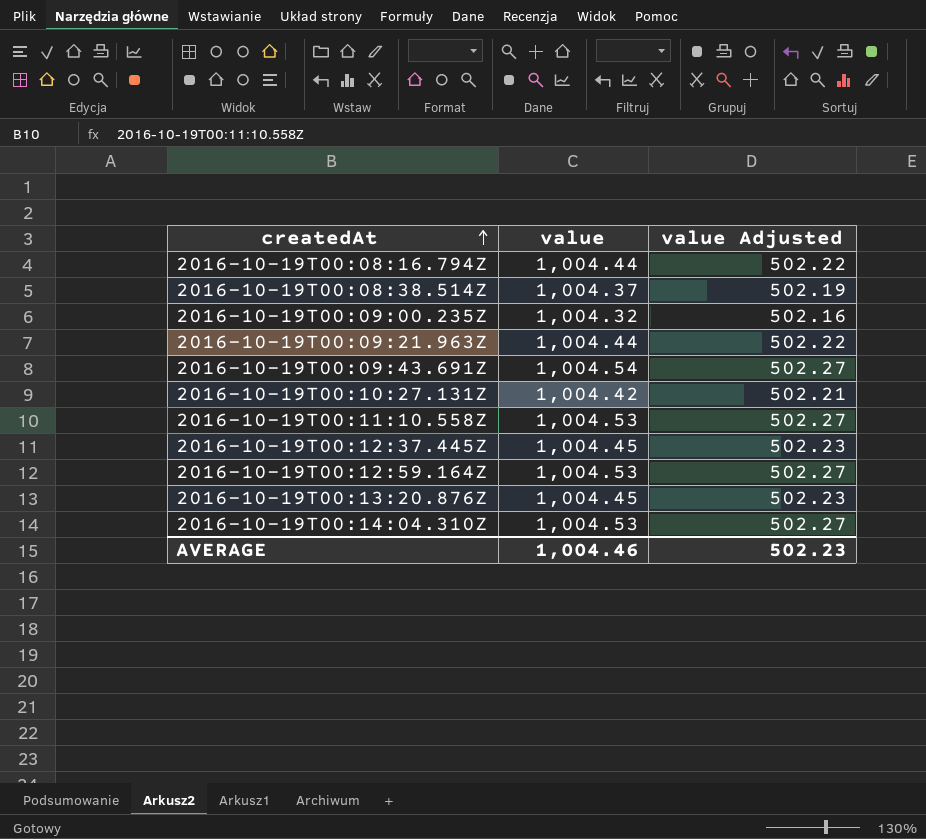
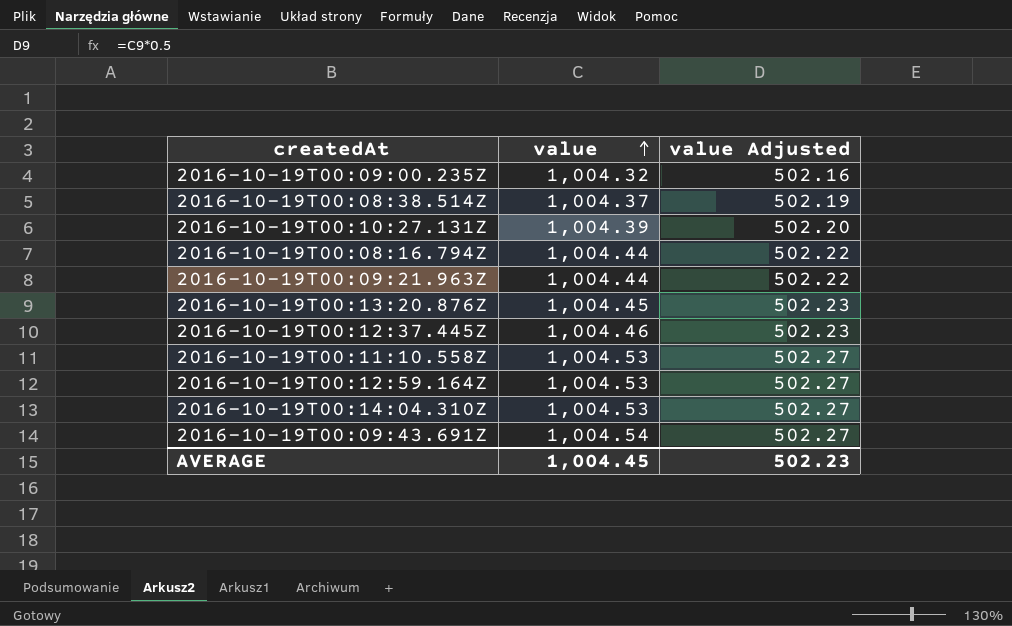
row order: createdAt ascending -> value ascending
2016-10-19T00:10:27.131Z | value: 1,004.42 -> 1,004.39
2016-10-19T00:10:27.131Z | value Adjusted: 502.21 -> 502.20
2016-10-19T00:12:37.445Z | value: 1,004.45 -> 1,004.46
AVERAGE | value: 1,004.46 -> 1,004.45

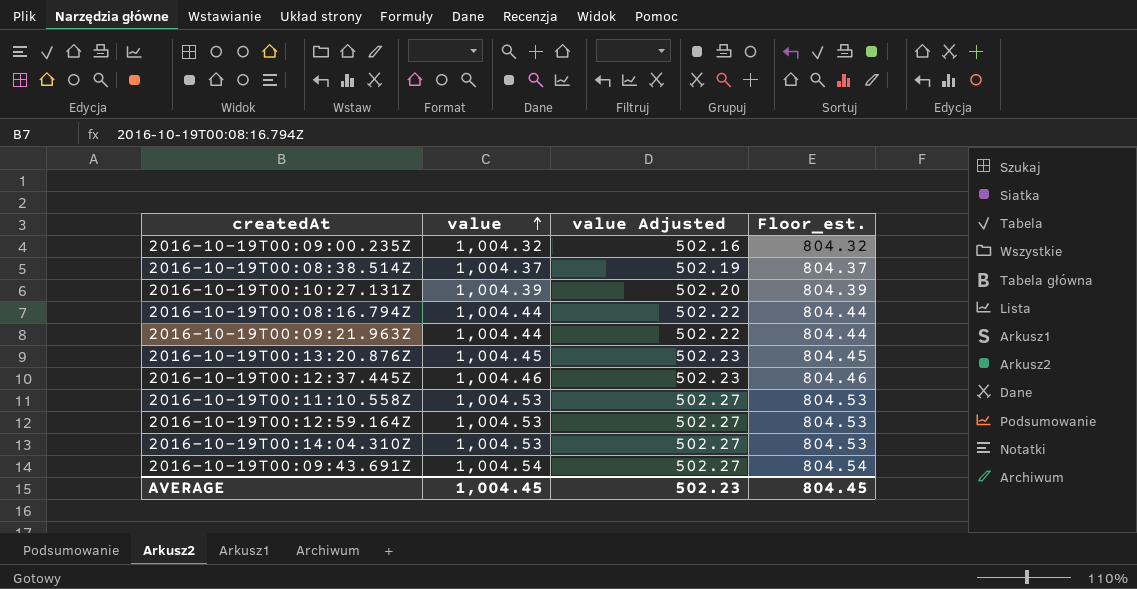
column Floor_est. | formula: none -> [value] - 200

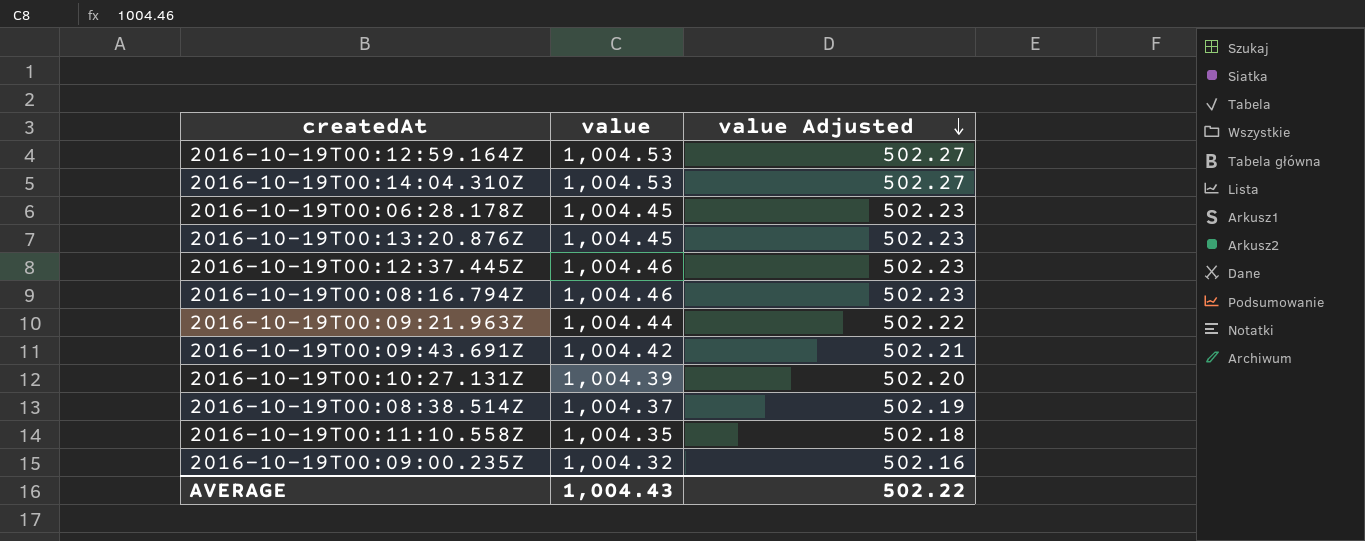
row order: value ascending -> value Adjusted descending
column Floor_est. | formula: [value] - 200 -> none
row 2016-10-19T00:06:28.178Z: none -> 1,004.45 | 502.23
2016-10-19T00:08:16.794Z | value: 1,004.44 -> 1,004.46
2016-10-19T00:08:16.794Z | value Adjusted: 502.22 -> 502.23
2016-10-19T00:09:43.691Z | value: 1,004.54 -> 1,004.42
2016-10-19T00:09:43.691Z | value Adjusted: 502.27 -> 502.21
2016-10-19T00:11:10.558Z | value: 1,004.53 -> 1,004.35
2016-10-19T00:11:10.558Z | value Adjusted: 502.27 -> 502.18
AVERAGE | value: 1,004.45 -> 1,004.43
AVERAGE | value Adjusted: 502.23 -> 502.22

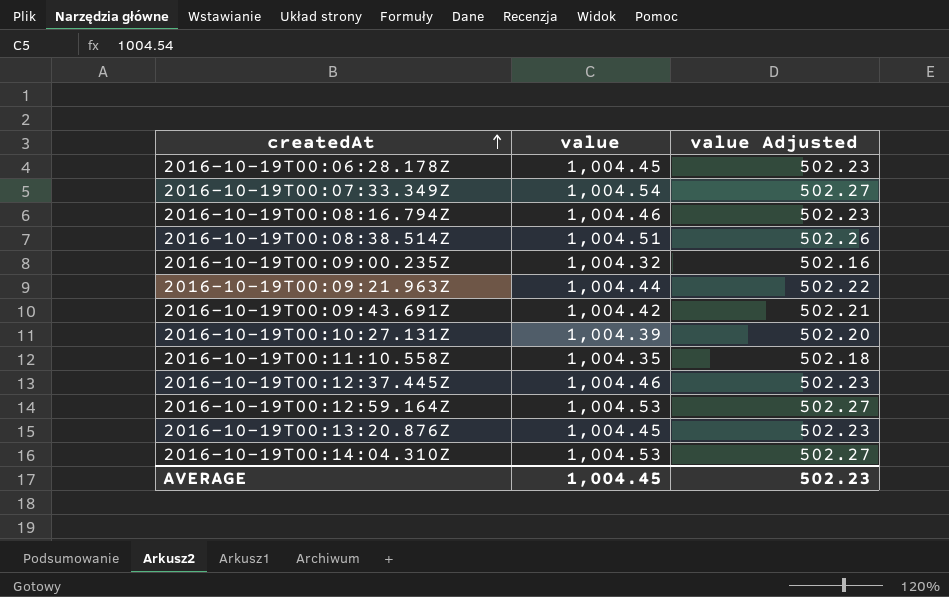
row order: value Adjusted descending -> createdAt ascending
row 2016-10-19T00:07:33.349Z: none -> 1,004.54 | 502.27
2016-10-19T00:08:38.514Z | value: 1,004.37 -> 1,004.51
2016-10-19T00:08:38.514Z | value Adjusted: 502.19 -> 502.26
AVERAGE | value: 1,004.43 -> 1,004.45
AVERAGE | value Adjusted: 502.22 -> 502.23

